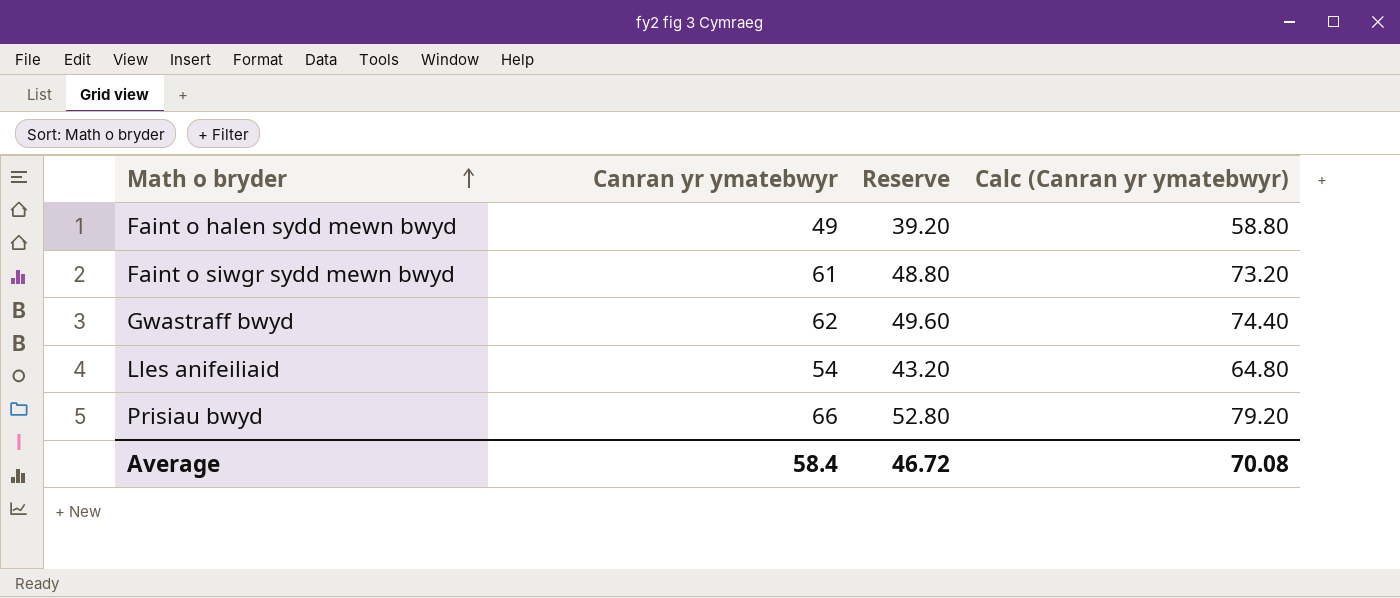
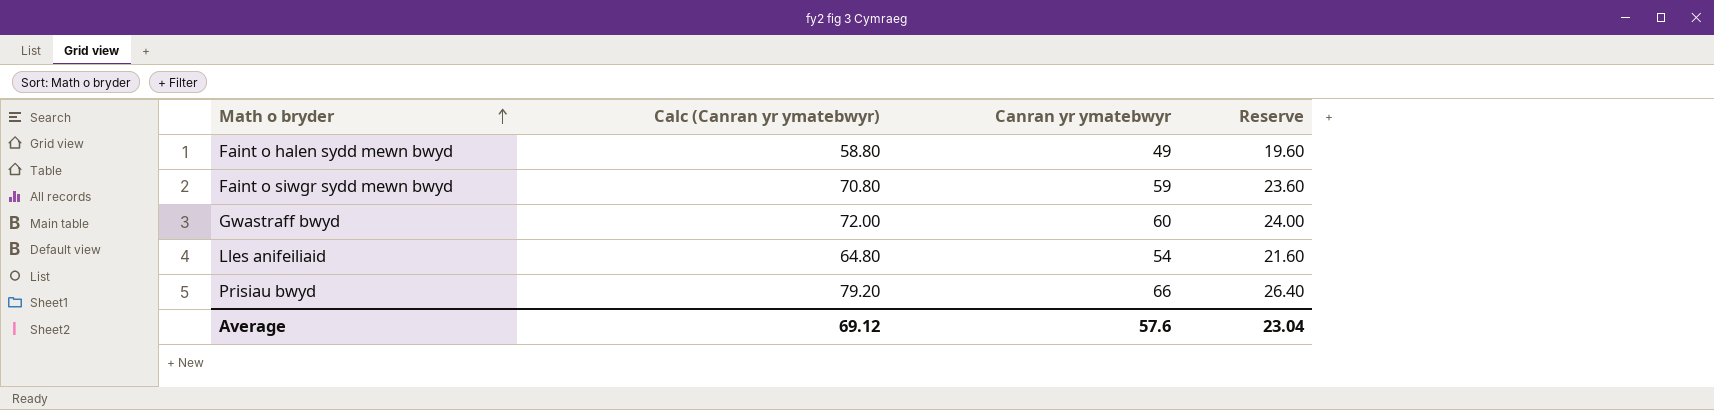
column Calc (Canran yr ymatebwyr) | position: 4 -> 2
column Reserve | formula: [Canran yr ymatebwyr] * 0.8 -> [Canran yr ymatebwyr] * 0.4
Faint o siwgr sydd mewn bwyd | Calc (Canran yr ymatebwyr): 73.20 -> 70.80
Faint o siwgr sydd mewn bwyd | Canran yr ymatebwyr: 61 -> 59
Gwastraff bwyd | Calc (Canran yr ymatebwyr): 74.40 -> 72.00
Gwastraff bwyd | Canran yr ymatebwyr: 62 -> 60
Average | Calc (Canran yr ymatebwyr): 70.08 -> 69.12
Average | Canran yr ymatebwyr: 58.4 -> 57.6
Average | Reserve: 46.72 -> 23.04

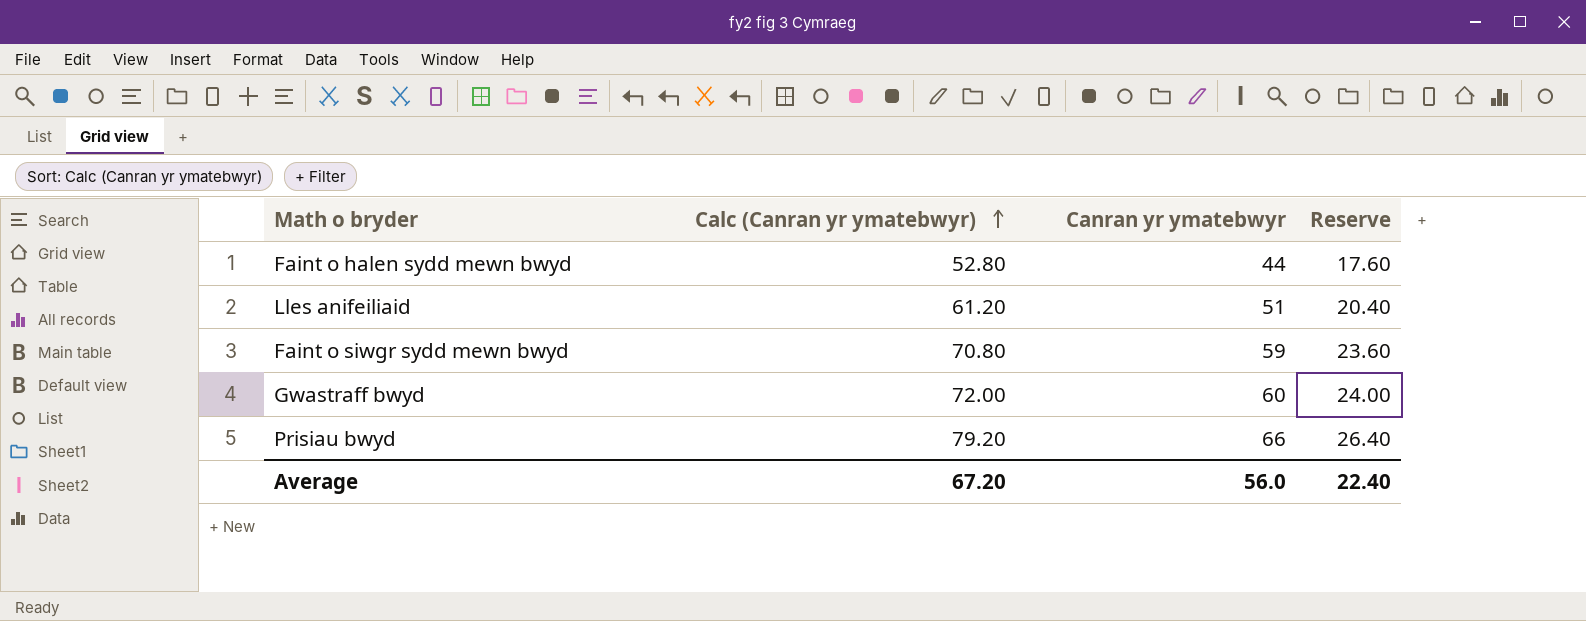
row order: Math o bryder ascending -> Calc (Canran yr ymatebwyr) ascending
Faint o halen sydd mewn bwyd | Calc (Canran yr ymatebwyr): 58.80 -> 52.80
Faint o halen sydd mewn bwyd | Canran yr ymatebwyr: 49 -> 44
Faint o halen sydd mewn bwyd | Reserve: 19.60 -> 17.60
Lles anifeiliaid | Calc (Canran yr ymatebwyr): 64.80 -> 61.20
Lles anifeiliaid | Canran yr ymatebwyr: 54 -> 51
Lles anifeiliaid | Reserve: 21.60 -> 20.40
Average | Calc (Canran yr ymatebwyr): 69.12 -> 67.20
Average | Canran yr ymatebwyr: 57.6 -> 56.0
Average | Reserve: 23.04 -> 22.40

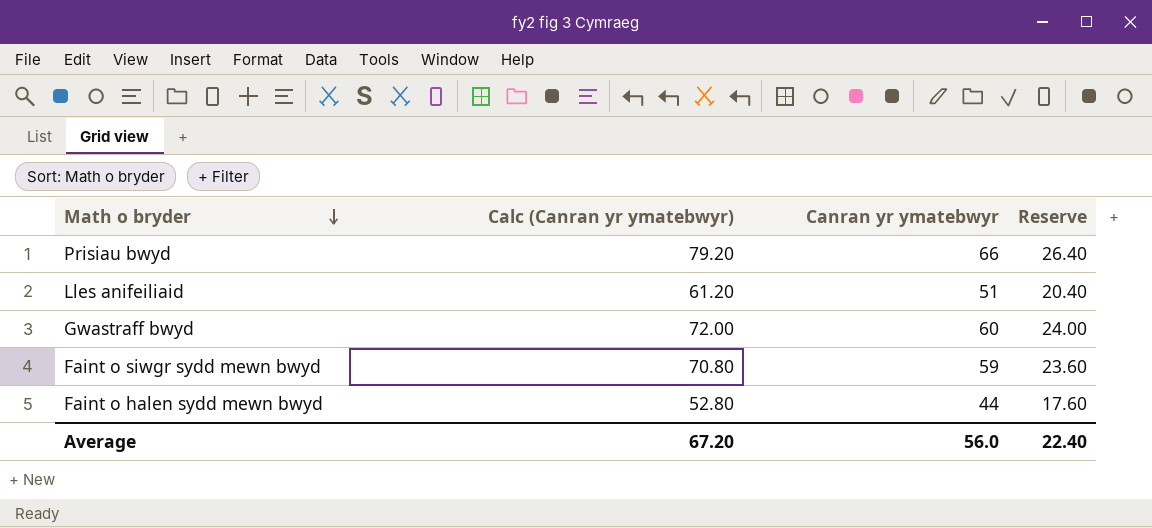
row order: Calc (Canran yr ymatebwyr) ascending -> Math o bryder descending

